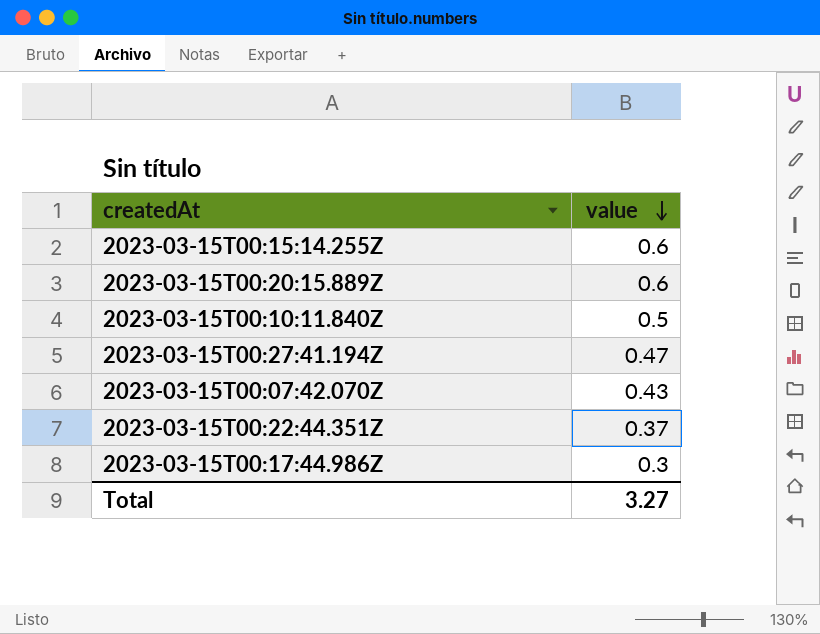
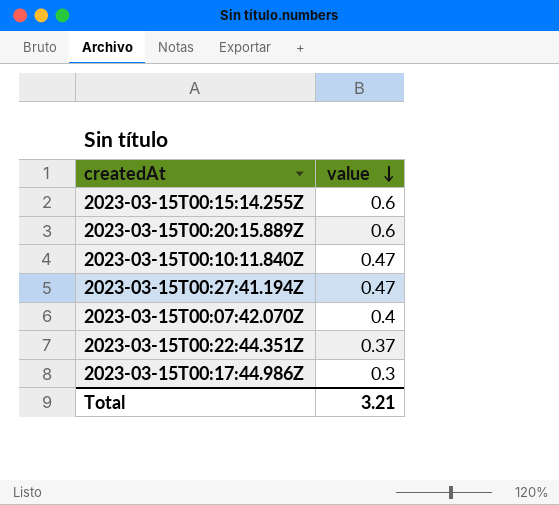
2023-03-15T00:10:11.840Z | value: 0.5 -> 0.47
2023-03-15T00:07:42.070Z | value: 0.43 -> 0.4
Total | value: 3.27 -> 3.21

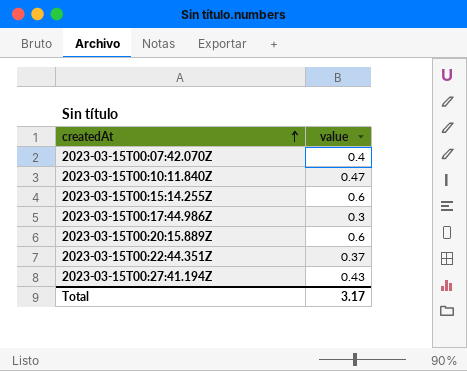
row order: value descending -> createdAt ascending
2023-03-15T00:27:41.194Z | value: 0.47 -> 0.43
Total | value: 3.21 -> 3.17

